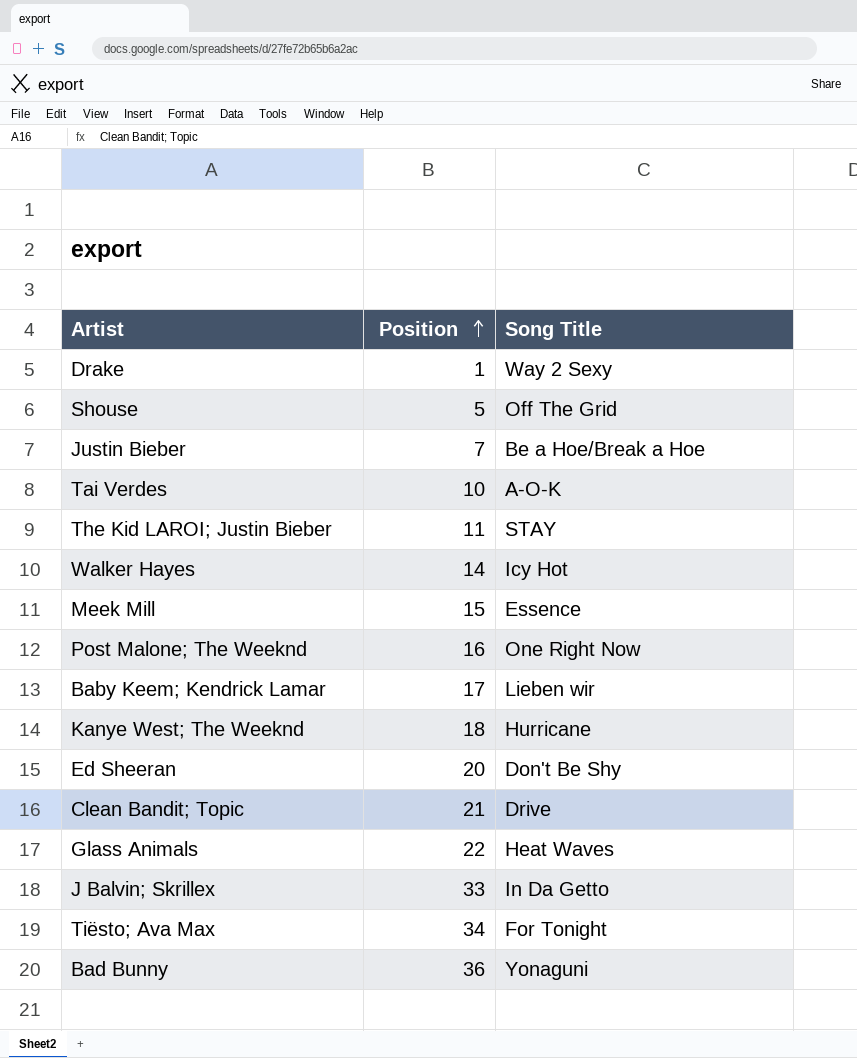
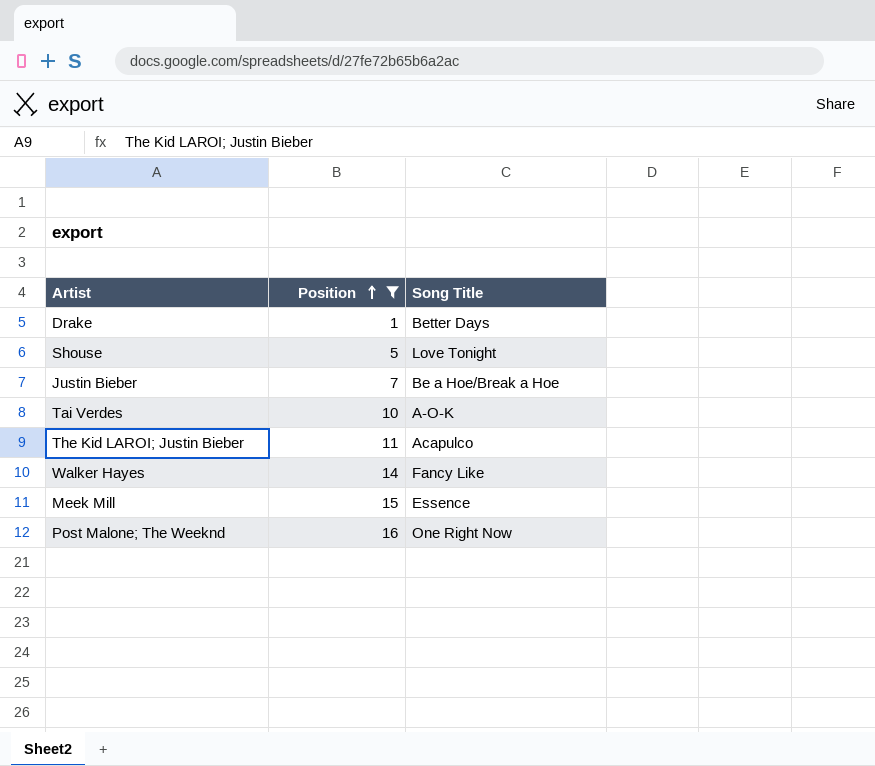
filter: none -> Position <= 16
Drake | Song Title: Way 2 Sexy -> Better Days
Shouse | Song Title: Off The Grid -> Love Tonight
The Kid LAROI; Justin Bieber | Song Title: STAY -> Acapulco
Walker Hayes | Song Title: Icy Hot -> Fancy Like

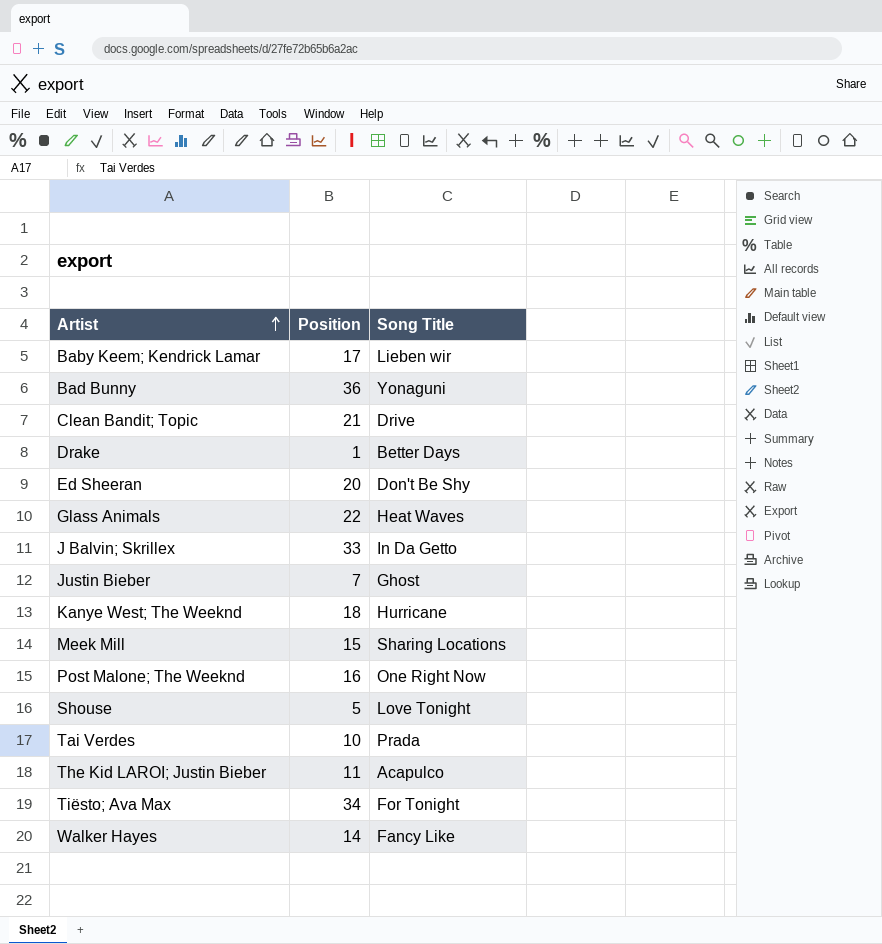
filter: Position <= 16 -> none
row order: Position ascending -> Artist ascending
Justin Bieber | Song Title: Be a Hoe/Break a Hoe -> Ghost
Meek Mill | Song Title: Essence -> Sharing Locations
Tai Verdes | Song Title: A-O-K -> Prada

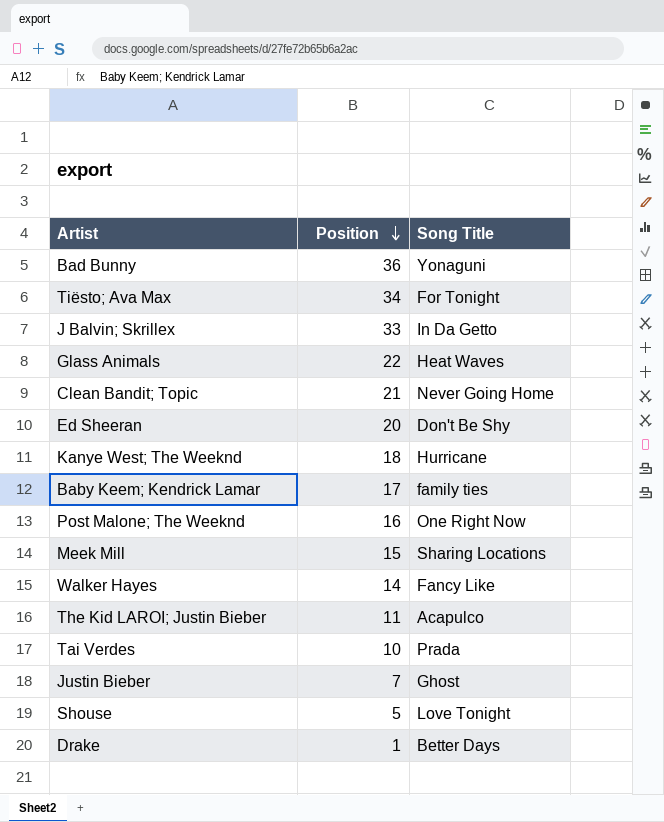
row order: Artist ascending -> Position descending
Clean Bandit; Topic | Song Title: Drive -> Never Going Home
Baby Keem; Kendrick Lamar | Song Title: Lieben wir -> family ties

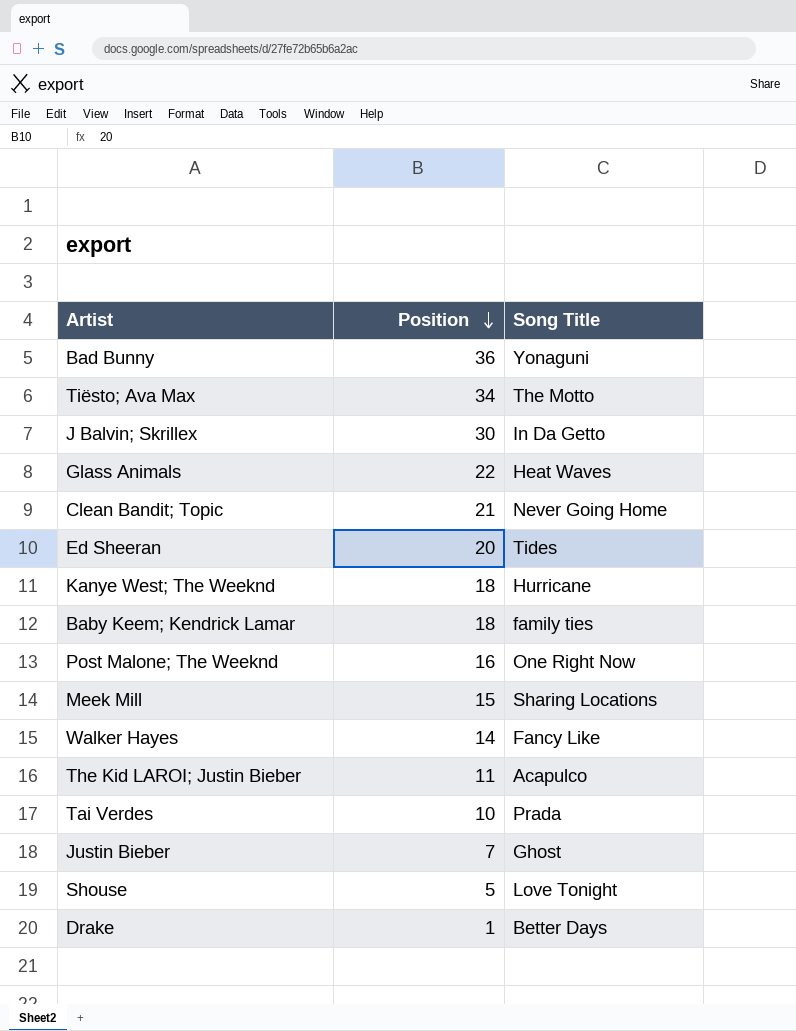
Tiësto; Ava Max | Song Title: For Tonight -> The Motto
J Balvin; Skrillex | Position: 33 -> 30
Ed Sheeran | Song Title: Don't Be Shy -> Tides
Baby Keem; Kendrick Lamar | Position: 17 -> 18

